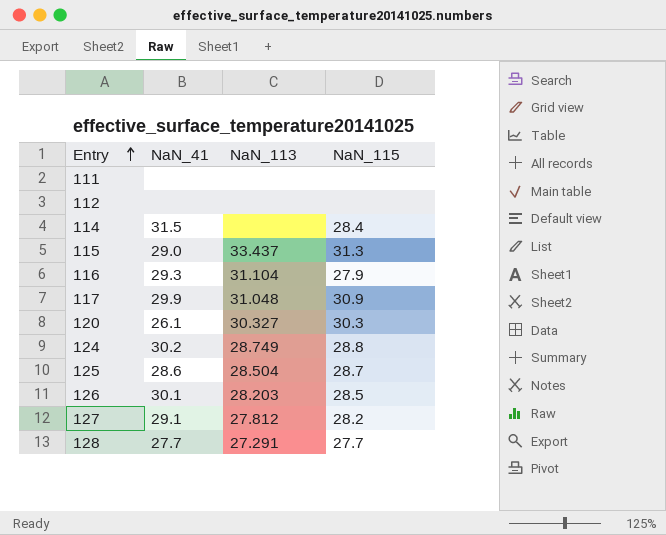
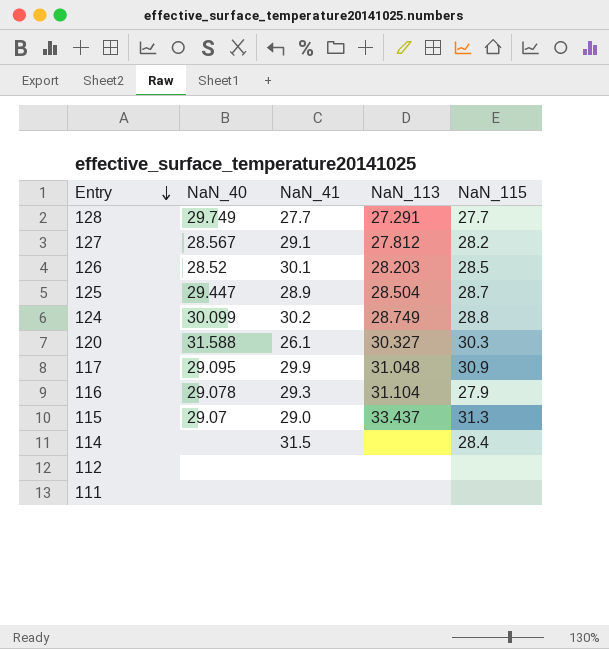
row order: Entry ascending -> Entry descending
column NaN_40 | position: none -> 2
125 | NaN_41: 28.6 -> 28.9

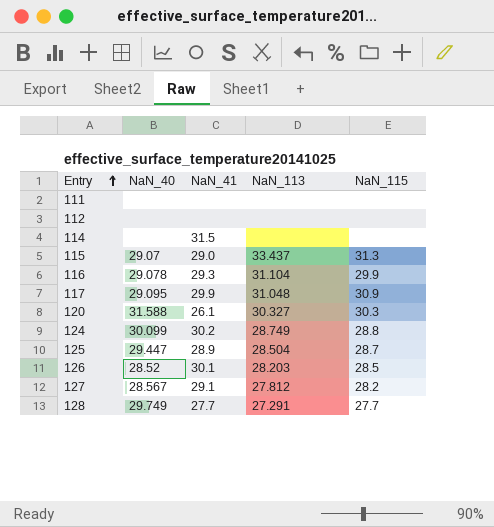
row order: Entry descending -> Entry ascending
114 | NaN_115: 28.4 -> none
116 | NaN_115: 27.9 -> 29.9

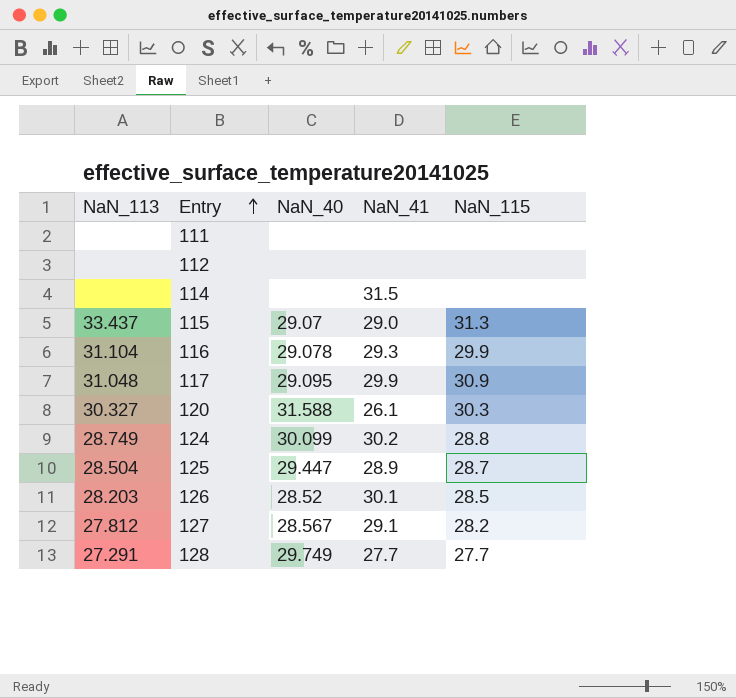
column NaN_113 | position: 4 -> 1

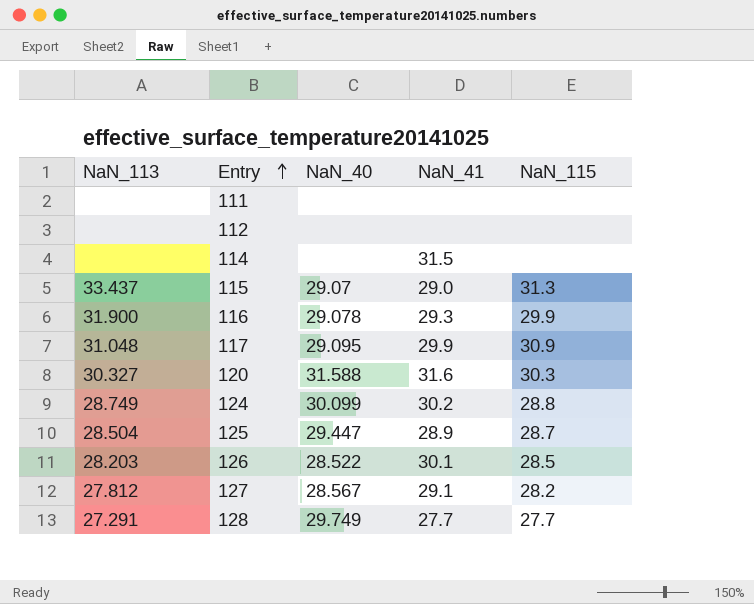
116 | NaN_113: 31.104 -> 31.900
120 | NaN_41: 26.1 -> 31.6
126 | NaN_40: 28.52 -> 28.522

